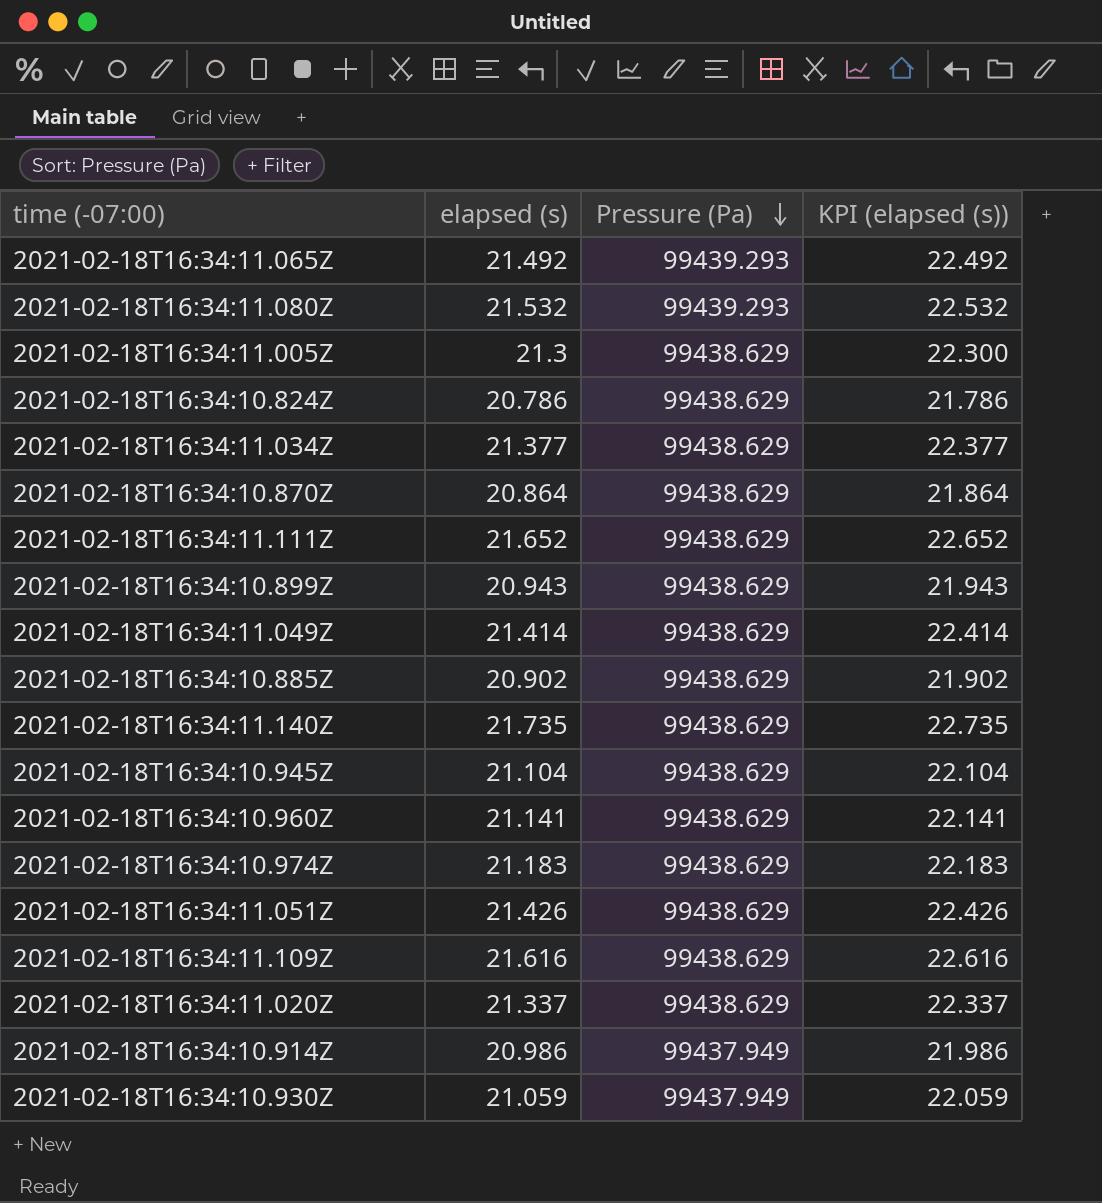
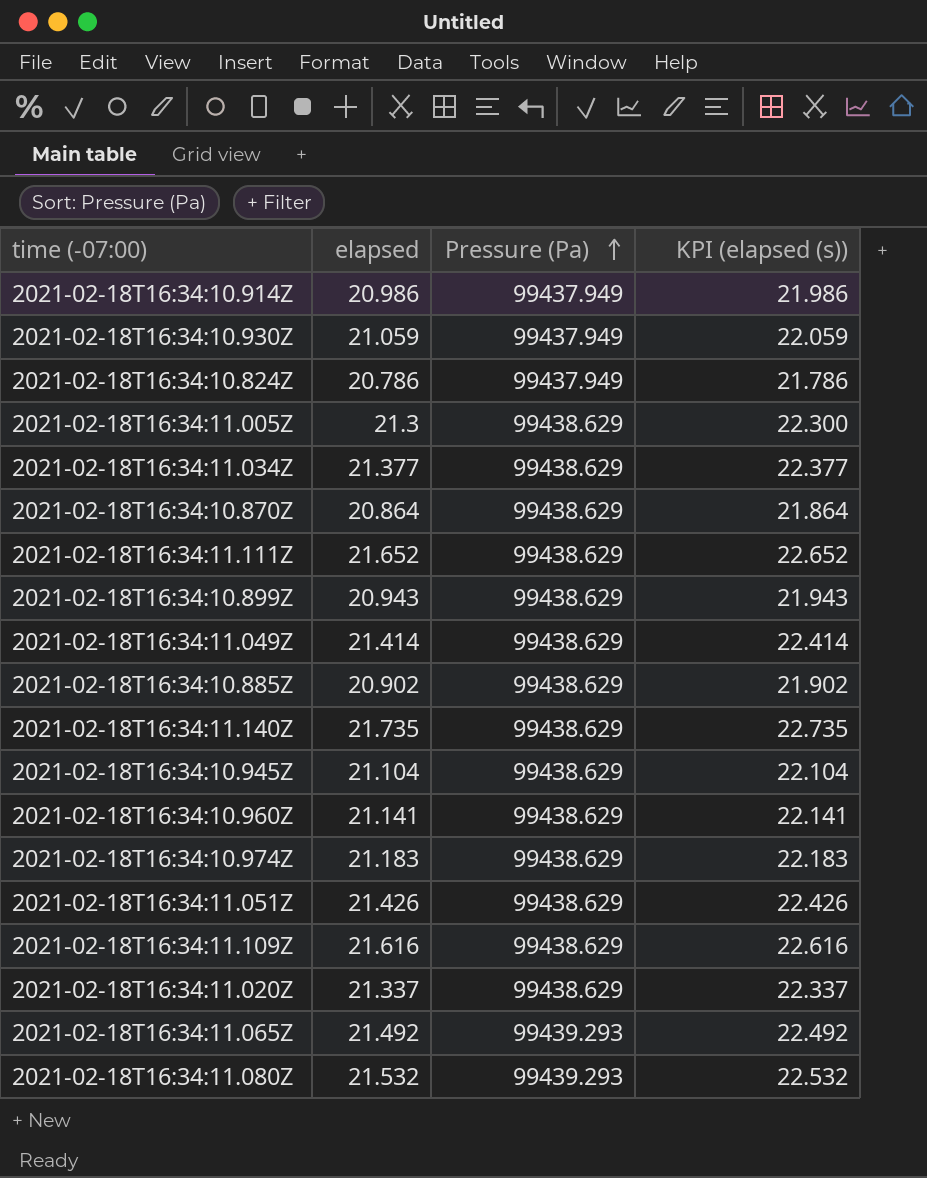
row order: Pressure (Pa) descending -> Pressure (Pa) ascending
column name: elapsed (s) -> elapsed
2021-02-18T16:34:10.824Z | Pressure (Pa): 99438.629 -> 99437.949

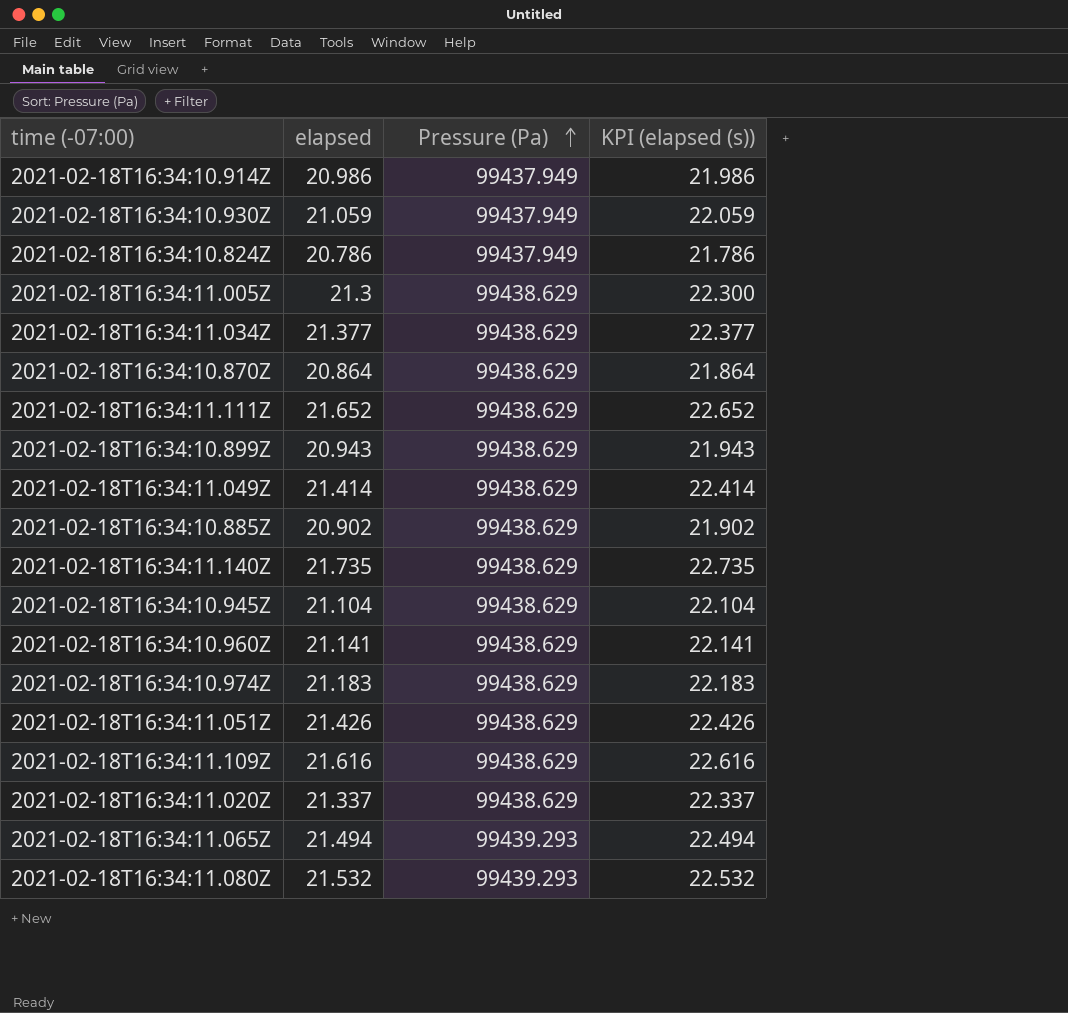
2021-02-18T16:34:11.065Z | elapsed: 21.492 -> 21.494
2021-02-18T16:34:11.065Z | KPI (elapsed (s)): 22.492 -> 22.494

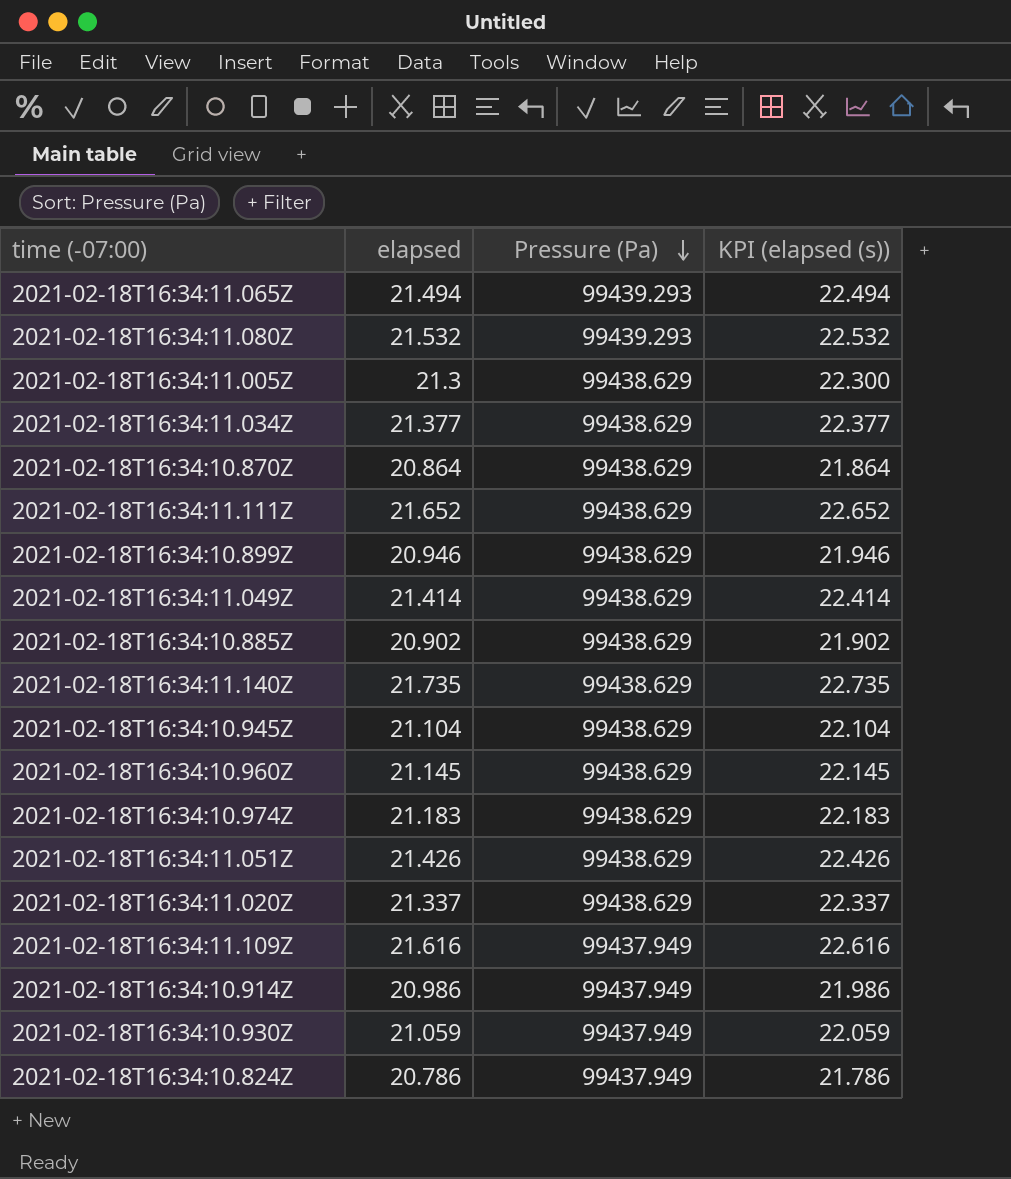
row order: Pressure (Pa) ascending -> Pressure (Pa) descending
2021-02-18T16:34:10.899Z | elapsed: 20.943 -> 20.946
2021-02-18T16:34:10.899Z | KPI (elapsed (s)): 21.943 -> 21.946
2021-02-18T16:34:10.960Z | elapsed: 21.141 -> 21.145
2021-02-18T16:34:10.960Z | KPI (elapsed (s)): 22.141 -> 22.145
2021-02-18T16:34:11.109Z | Pressure (Pa): 99438.629 -> 99437.949

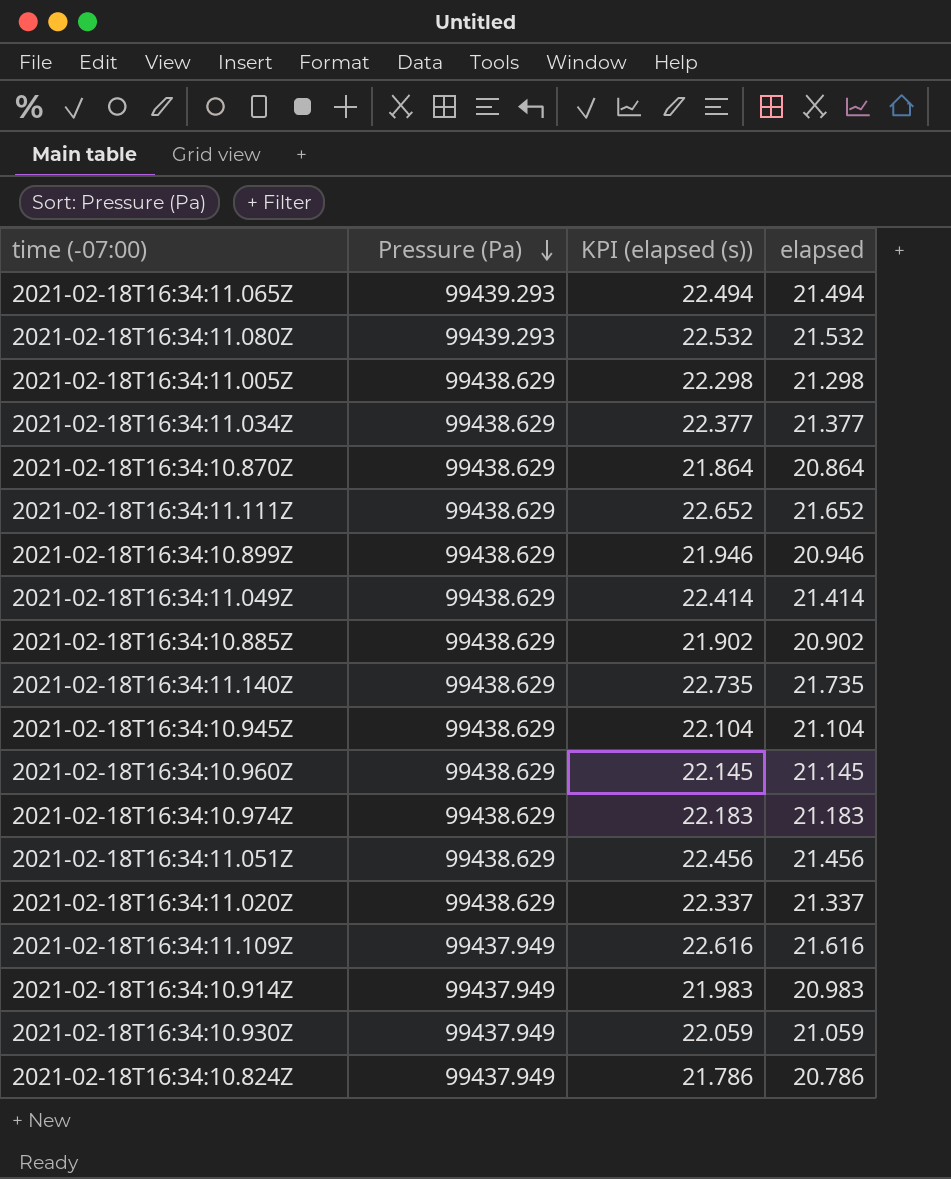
column elapsed | position: 2 -> 4
2021-02-18T16:34:11.005Z | KPI (elapsed (s)): 22.300 -> 22.298
2021-02-18T16:34:11.005Z | elapsed: 21.3 -> 21.298
2021-02-18T16:34:11.051Z | KPI (elapsed (s)): 22.426 -> 22.456
2021-02-18T16:34:11.051Z | elapsed: 21.426 -> 21.456
2021-02-18T16:34:10.914Z | KPI (elapsed (s)): 21.986 -> 21.983
2021-02-18T16:34:10.914Z | elapsed: 20.986 -> 20.983

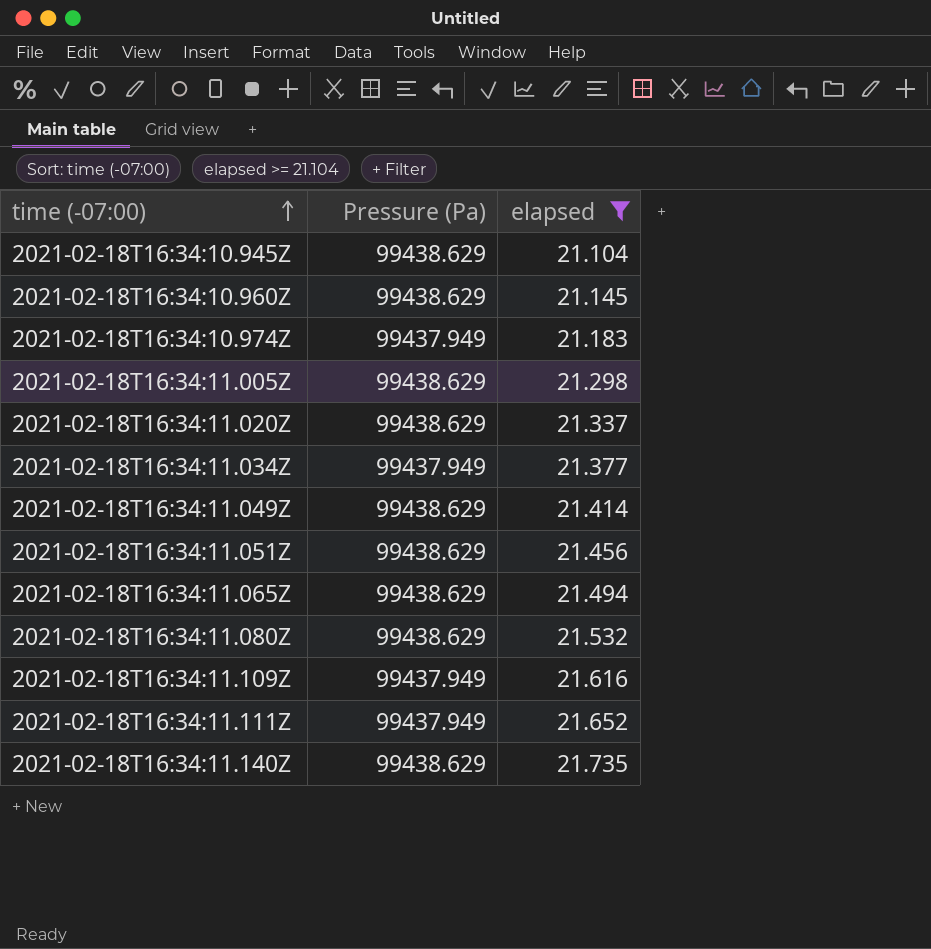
filter: none -> elapsed >= 21.104
row order: Pressure (Pa) descending -> time (-07:00) ascending
column KPI (elapsed (s)) | formula: [elapsed] + 1 -> none
2021-02-18T16:34:10.974Z | Pressure (Pa): 99438.629 -> 99437.949
2021-02-18T16:34:11.034Z | Pressure (Pa): 99438.629 -> 99437.949
2021-02-18T16:34:11.065Z | Pressure (Pa): 99439.293 -> 99438.629
2021-02-18T16:34:11.080Z | Pressure (Pa): 99439.293 -> 99438.629
2021-02-18T16:34:11.111Z | Pressure (Pa): 99438.629 -> 99437.949

